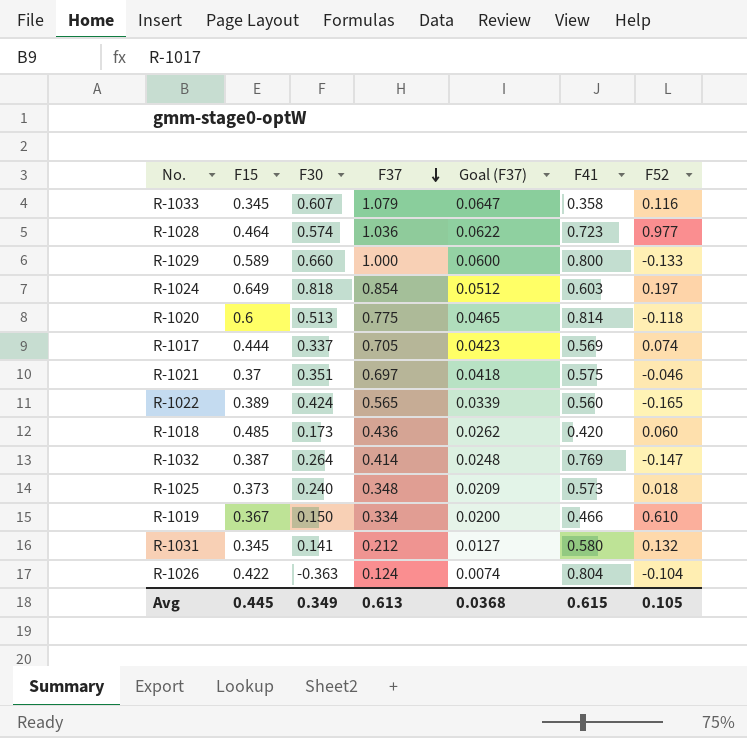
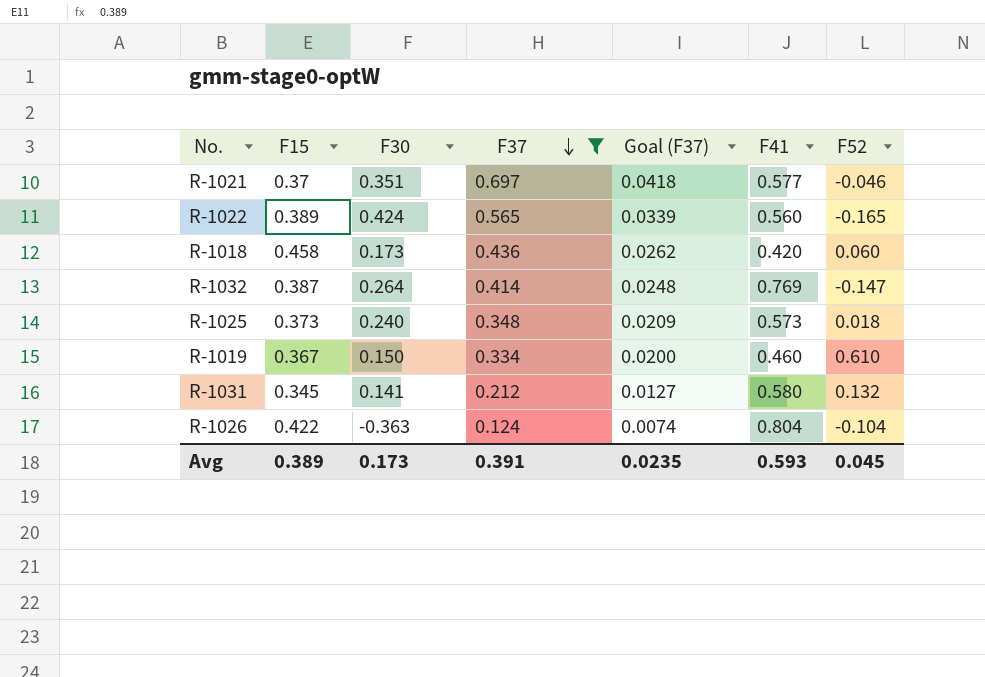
filter: none -> F37 <= 0.697
R-1021 | F41: 0.575 -> 0.577
R-1018 | F15: 0.485 -> 0.458
R-1019 | F41: 0.466 -> 0.460
Avg | F15: 0.445 -> 0.389
Avg | F30: 0.349 -> 0.173
Avg | F37: 0.613 -> 0.391
Avg | Goal (F37): 0.0368 -> 0.0235
Avg | F41: 0.615 -> 0.593
Avg | F52: 0.105 -> 0.045

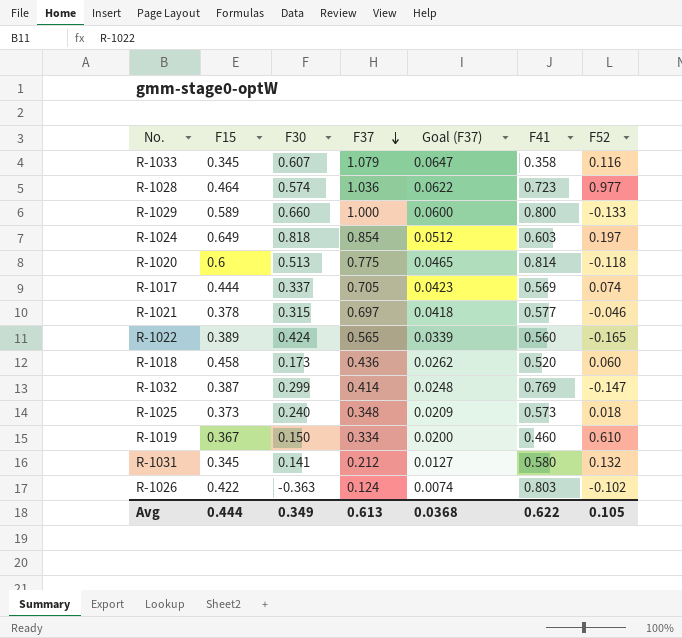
filter: F37 <= 0.697 -> none
R-1021 | F15: 0.37 -> 0.378
R-1021 | F30: 0.351 -> 0.315
R-1018 | F41: 0.420 -> 0.520
R-1032 | F30: 0.264 -> 0.299
R-1026 | F41: 0.804 -> 0.803
R-1026 | F52: -0.104 -> -0.102
Avg | F15: 0.389 -> 0.444
Avg | F30: 0.173 -> 0.349
Avg | F37: 0.391 -> 0.613
Avg | Goal (F37): 0.0235 -> 0.0368
Avg | F41: 0.593 -> 0.622
Avg | F52: 0.045 -> 0.105

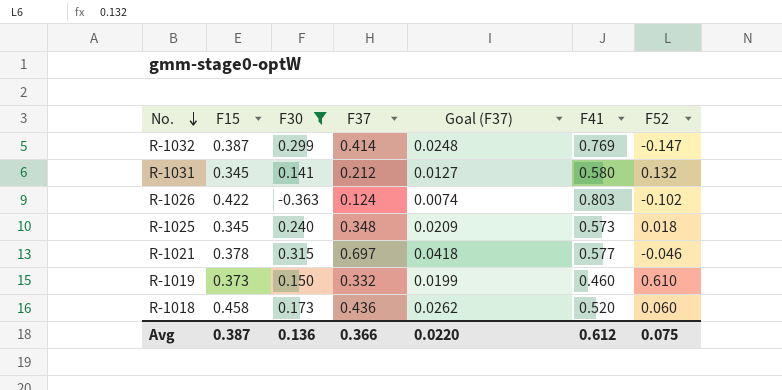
filter: none -> F30 <= 0.315
row order: F37 descending -> No. descending
R-1025 | F15: 0.373 -> 0.345
R-1019 | F15: 0.367 -> 0.373
R-1019 | F37: 0.334 -> 0.332
R-1019 | Goal (F37): 0.0200 -> 0.0199
Avg | F15: 0.444 -> 0.387
Avg | F30: 0.349 -> 0.136
Avg | F37: 0.613 -> 0.366
Avg | Goal (F37): 0.0368 -> 0.0220
Avg | F41: 0.622 -> 0.612
Avg | F52: 0.105 -> 0.075

